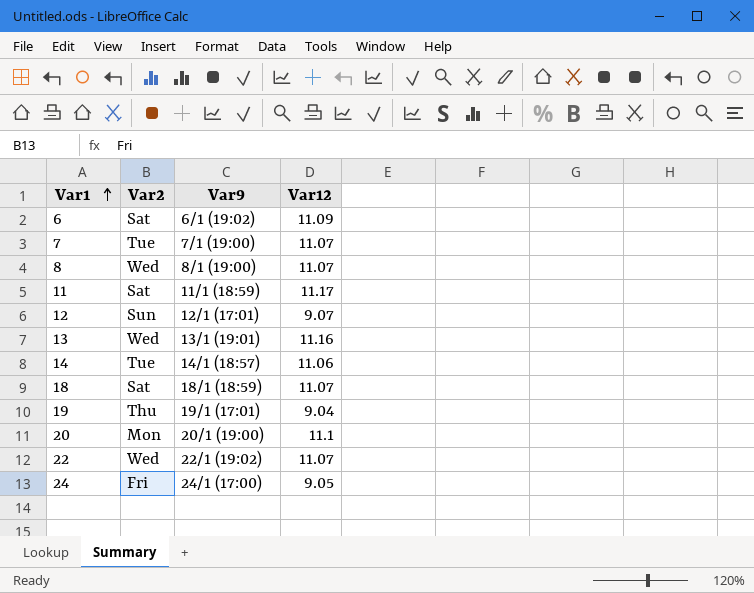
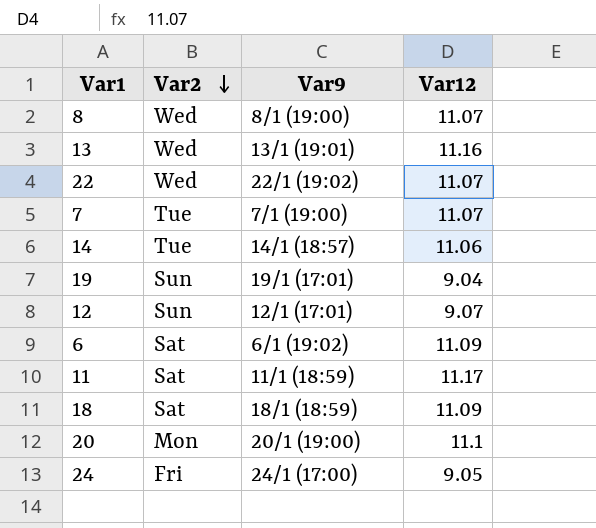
row order: Var1 ascending -> Var2 descending
19 | Var2: Thu -> Sun
18 | Var12: 11.07 -> 11.09

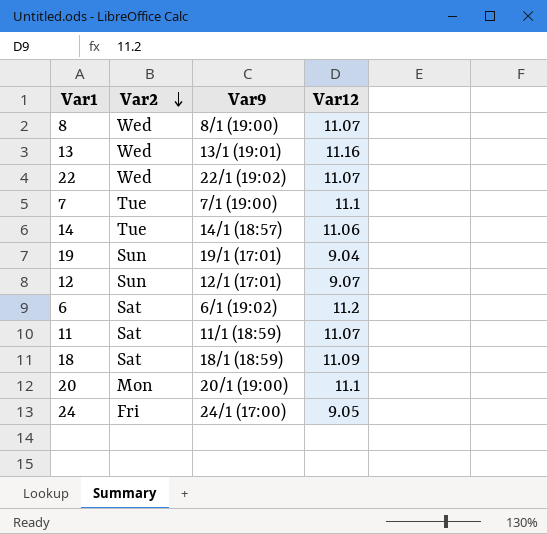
7 | Var12: 11.07 -> 11.1
6 | Var12: 11.09 -> 11.2
11 | Var12: 11.17 -> 11.07

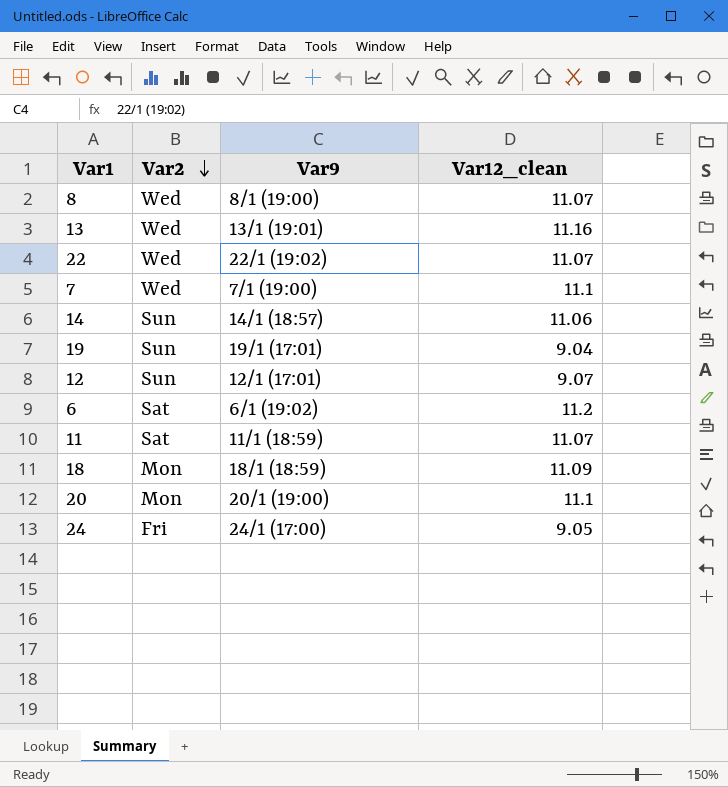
column name: Var12 -> Var12_clean
7 | Var2: Tue -> Wed
14 | Var2: Tue -> Sun
18 | Var2: Sat -> Mon

